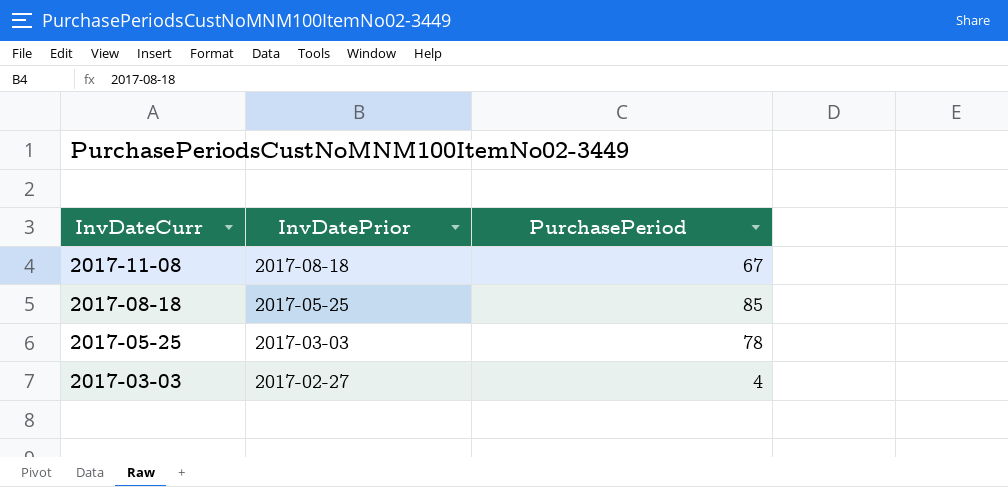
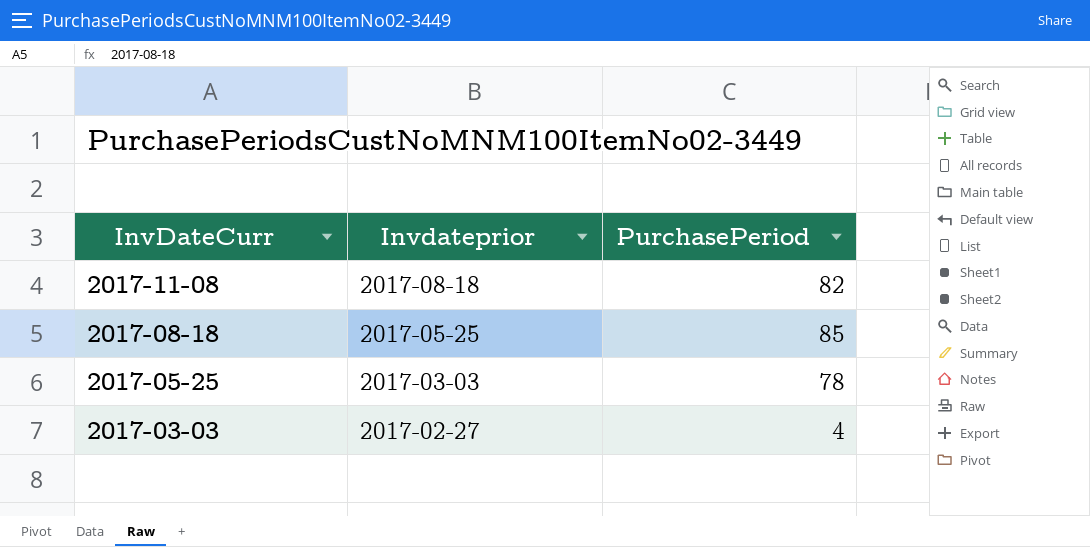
column name: InvDatePrior -> Invdateprior
2017-11-08 | PurchasePeriod: 67 -> 82

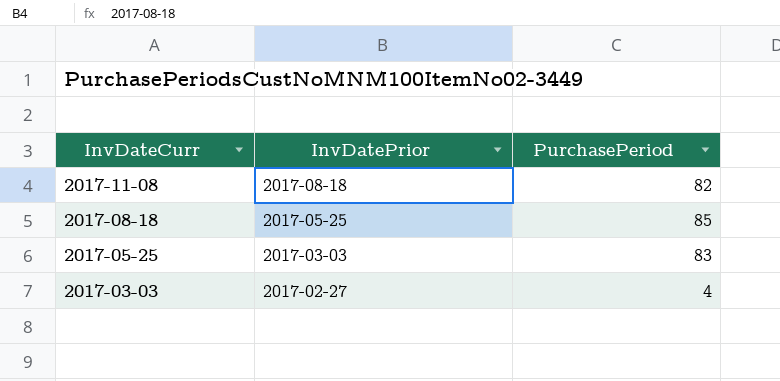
column name: Invdateprior -> InvDatePrior
2017-05-25 | PurchasePeriod: 78 -> 83

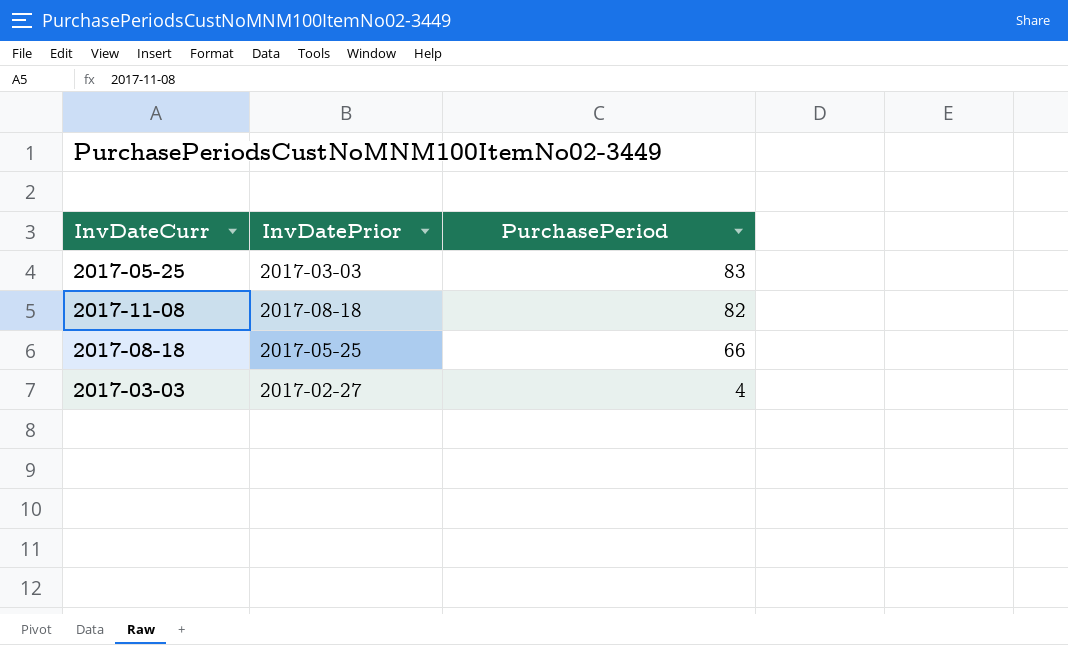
row order: InvDateCurr descending -> PurchasePeriod descending
2017-08-18 | PurchasePeriod: 85 -> 66

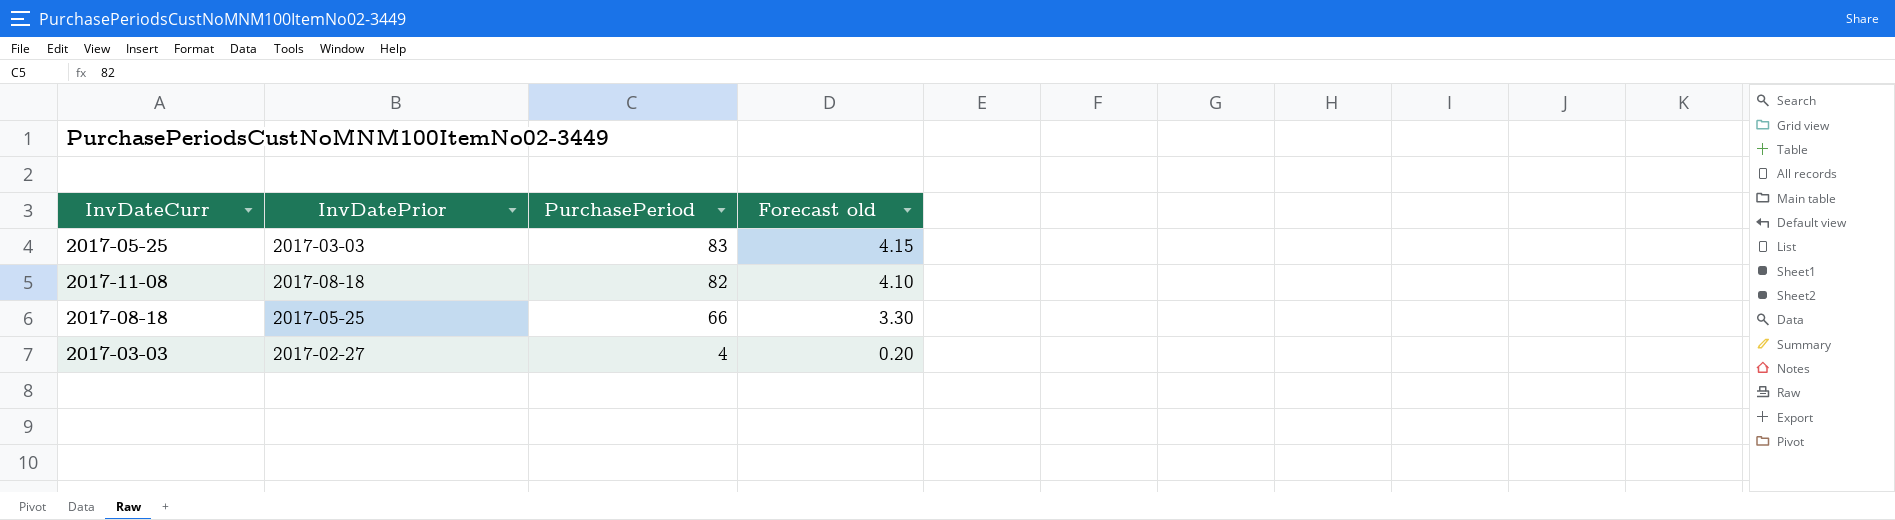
column Forecast old | formula: none -> [PurchasePeriod] * 0.05

